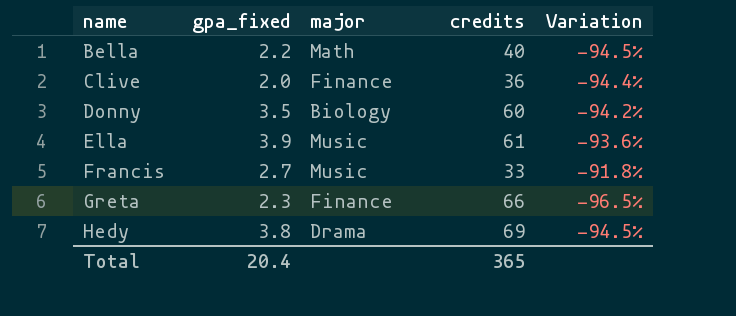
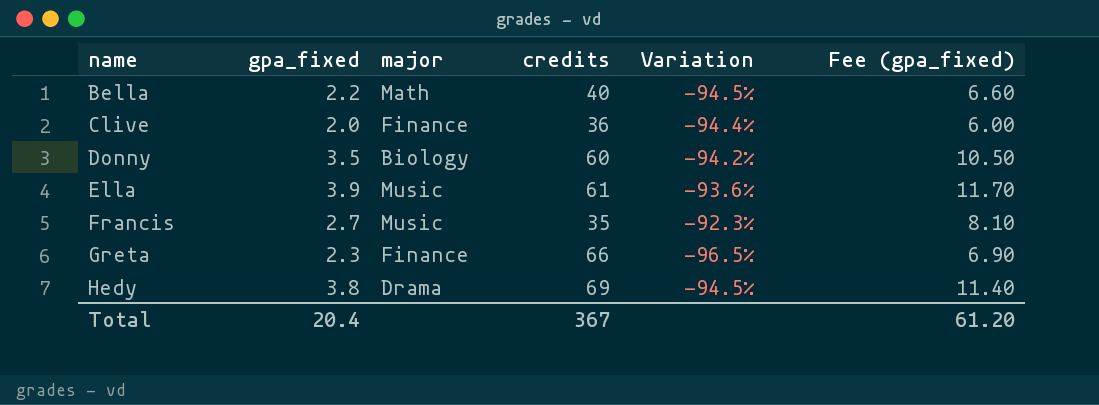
column Fee (gpa_fixed) | formula: none -> [gpa_fixed] * 3
Francis | credits: 33 -> 35
Francis | Variation: -91.8% -> -92.3%
Total | credits: 365 -> 367

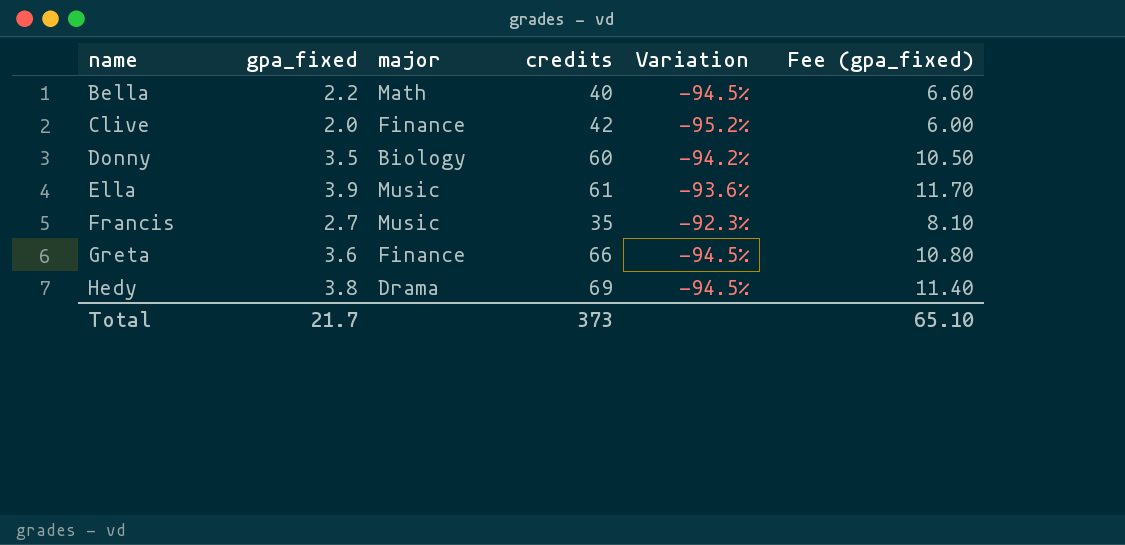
Clive | credits: 36 -> 42
Clive | Variation: -94.4% -> -95.2%
Greta | gpa_fixed: 2.3 -> 3.6
Greta | Variation: -96.5% -> -94.5%
Greta | Fee (gpa_fixed): 6.90 -> 10.80
Total | gpa_fixed: 20.4 -> 21.7
Total | credits: 367 -> 373
Total | Fee (gpa_fixed): 61.20 -> 65.10

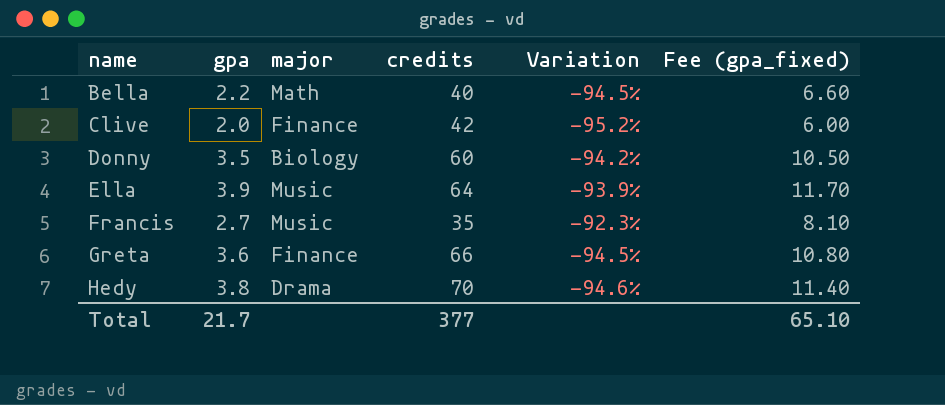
column name: gpa_fixed -> gpa
Ella | credits: 61 -> 64
Ella | Variation: -93.6% -> -93.9%
Hedy | credits: 69 -> 70
Hedy | Variation: -94.5% -> -94.6%
Total | credits: 373 -> 377

